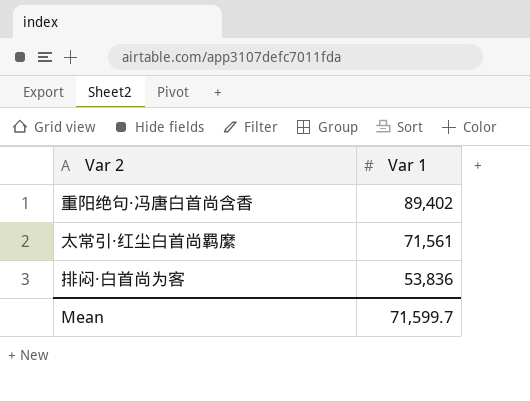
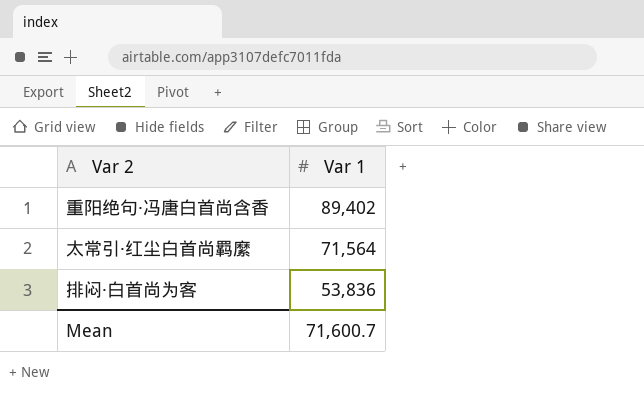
太常引·红尘白首尚羁縻 | Var 1: 71,561 -> 71,564
Mean | Var 1: 71,599.7 -> 71,600.7

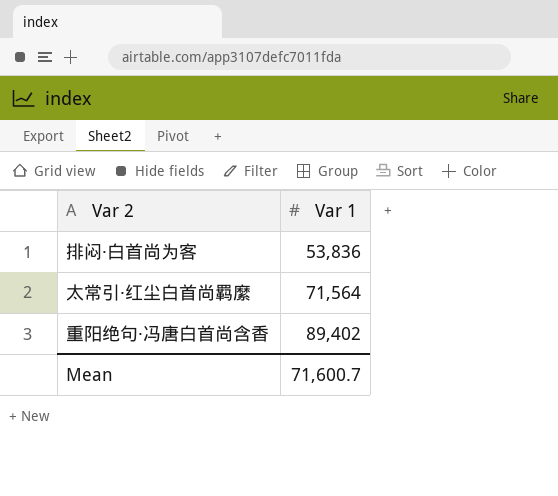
row order: Var 1 descending -> Var 1 ascending

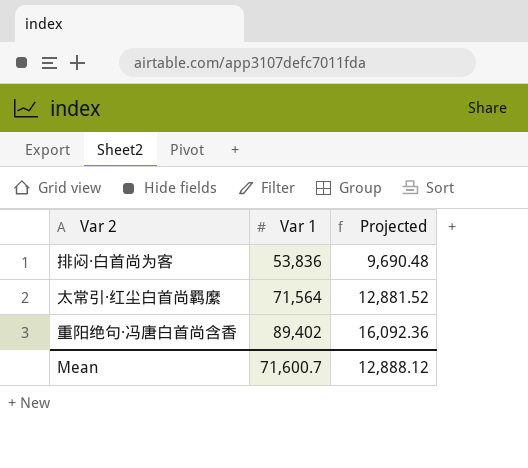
column Projected | formula: none -> [Var 1] * 0.18

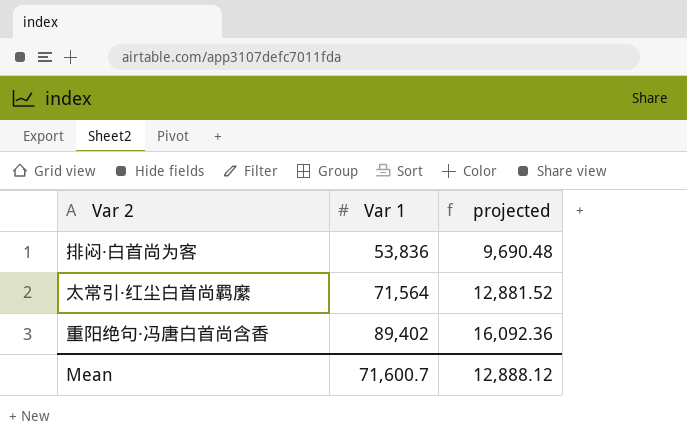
column name: Projected -> projected

